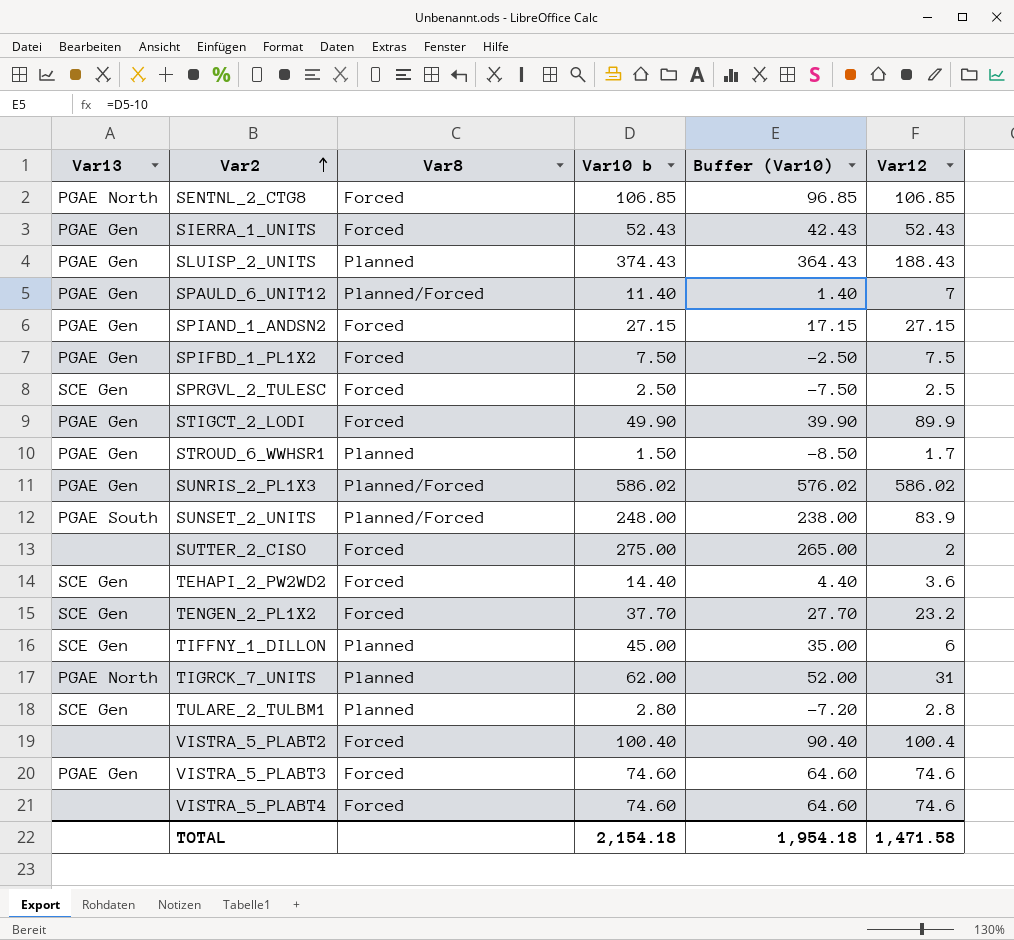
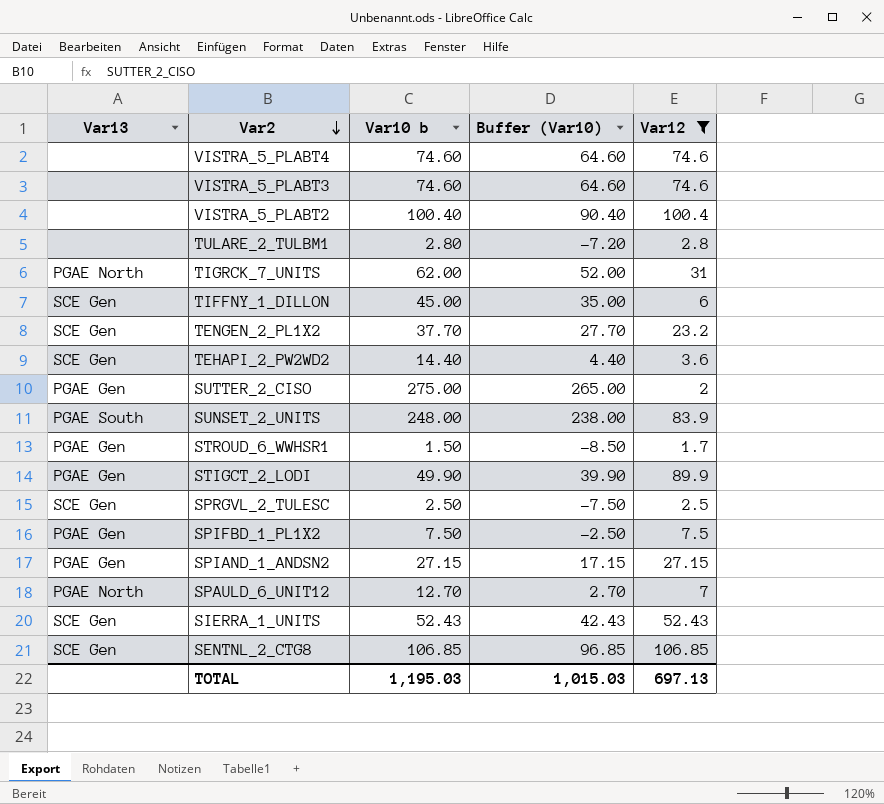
filter: none -> Var12 <= 106.85
row order: Var2 ascending -> Var2 descending
column Var8 | position: 3 -> none
VISTRA_5_PLABT3 | Var13: PGAE Gen -> none
TULARE_2_TULBM1 | Var13: SCE Gen -> none
SUTTER_2_CISO | Var13: none -> PGAE Gen
SPAULD_6_UNIT12 | Var13: PGAE Gen -> PGAE North
SPAULD_6_UNIT12 | Var10 b: 11.40 -> 12.70
SPAULD_6_UNIT12 | Buffer (Var10): 1.40 -> 2.70
SIERRA_1_UNITS | Var13: PGAE Gen -> SCE Gen
SENTNL_2_CTG8 | Var13: PGAE North -> SCE Gen
TOTAL | Var10 b: 2,154.18 -> 1,195.03
TOTAL | Buffer (Var10): 1,954.18 -> 1,015.03
TOTAL | Var12: 1,471.58 -> 697.13

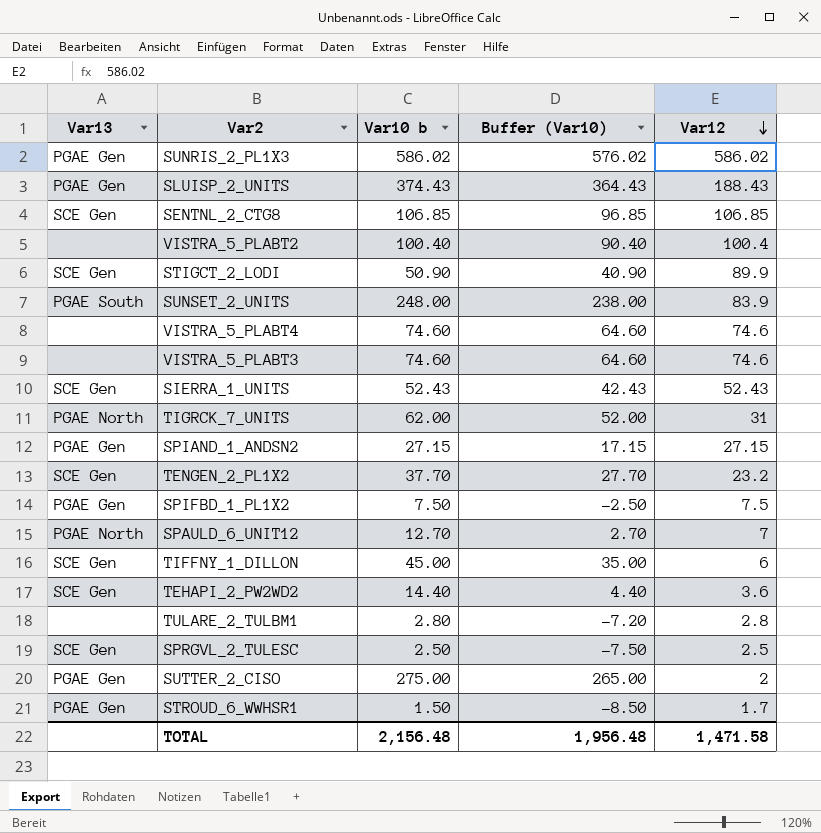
filter: Var12 <= 106.85 -> none
row order: Var2 descending -> Var12 descending
STIGCT_2_LODI | Var13: PGAE Gen -> SCE Gen
STIGCT_2_LODI | Var10 b: 49.90 -> 50.90
STIGCT_2_LODI | Buffer (Var10): 39.90 -> 40.90
TOTAL | Var10 b: 1,195.03 -> 2,156.48
TOTAL | Buffer (Var10): 1,015.03 -> 1,956.48
TOTAL | Var12: 697.13 -> 1,471.58

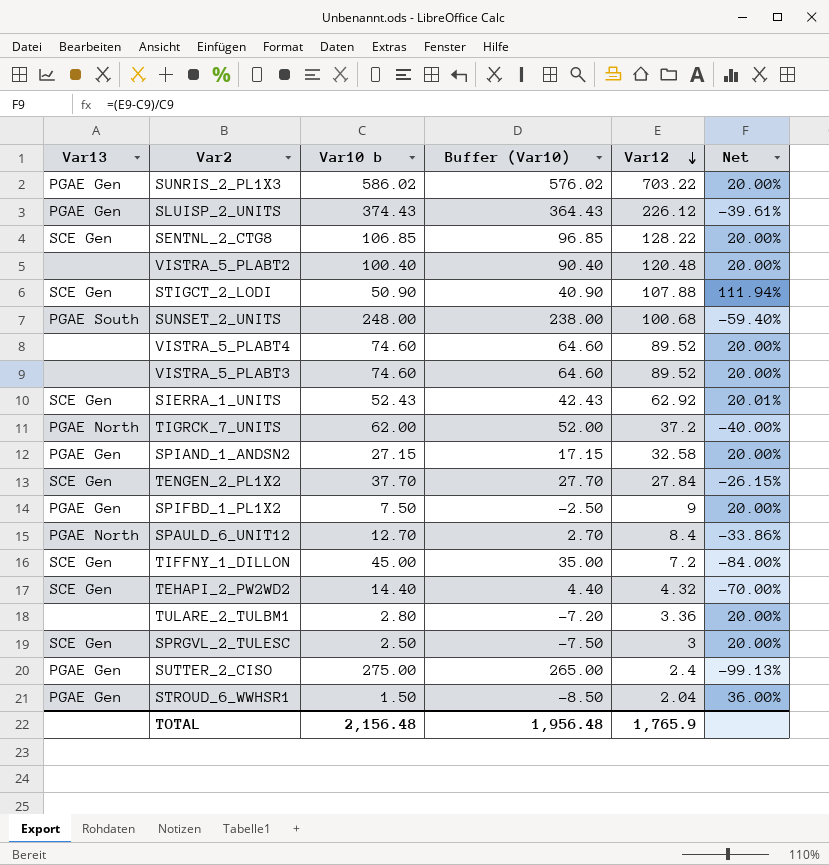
column Net | formula: none -> ([Var12] - [Var10 b]) / [Var10 b]
SUNRIS_2_PL1X3 | Var12: 586.02 -> 703.22
SLUISP_2_UNITS | Var12: 188.43 -> 226.12
SENTNL_2_CTG8 | Var12: 106.85 -> 128.22
VISTRA_5_PLABT2 | Var12: 100.4 -> 120.48
STIGCT_2_LODI | Var12: 89.9 -> 107.88
SUNSET_2_UNITS | Var12: 83.9 -> 100.68
VISTRA_5_PLABT4 | Var12: 74.6 -> 89.52
VISTRA_5_PLABT3 | Var12: 74.6 -> 89.52
SIERRA_1_UNITS | Var12: 52.43 -> 62.92
TIGRCK_7_UNITS | Var12: 31 -> 37.2
SPIAND_1_ANDSN2 | Var12: 27.15 -> 32.58
TENGEN_2_PL1X2 | Var12: 23.2 -> 27.84
SPIFBD_1_PL1X2 | Var12: 7.5 -> 9
SPAULD_6_UNIT12 | Var12: 7 -> 8.4
TIFFNY_1_DILLON | Var12: 6 -> 7.2
TEHAPI_2_PW2WD2 | Var12: 3.6 -> 4.32
TULARE_2_TULBM1 | Var12: 2.8 -> 3.36
SPRGVL_2_TULESC | Var12: 2.5 -> 3
SUTTER_2_CISO | Var12: 2 -> 2.4
STROUD_6_WWHSR1 | Var12: 1.7 -> 2.04
TOTAL | Var12: 1,471.58 -> 1,765.9

